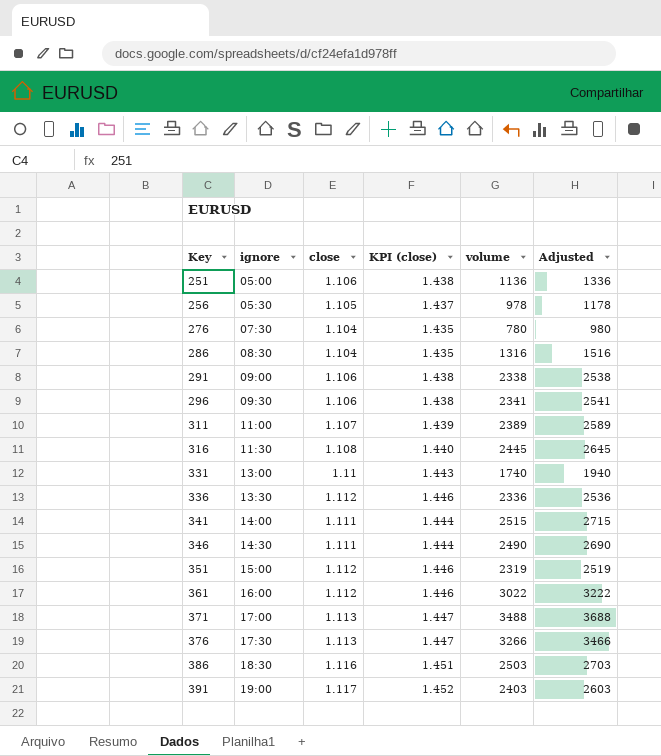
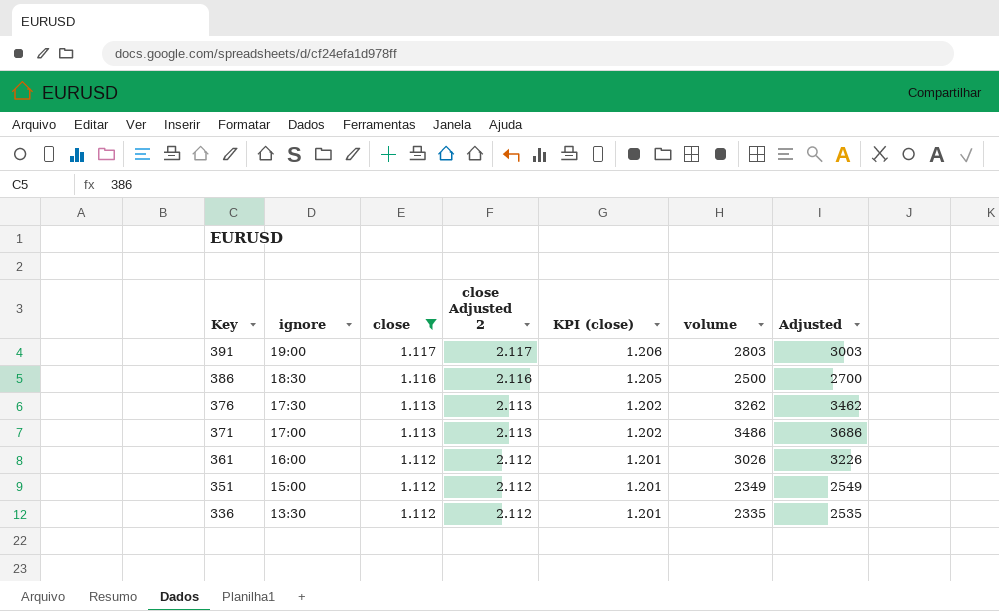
filter: none -> close >= 1.112
row order: Key ascending -> Key descending
column close Adjusted 2 | formula: none -> [close] + 1
column KPI (close) | formula: [close] * 1.3 -> [close] * 1.08
391 | volume: 2403 -> 2803
391 | Adjusted: 2603 -> 3003
386 | volume: 2503 -> 2500
386 | Adjusted: 2703 -> 2700
376 | volume: 3266 -> 3262
376 | Adjusted: 3466 -> 3462
371 | volume: 3488 -> 3486
371 | Adjusted: 3688 -> 3686
361 | volume: 3022 -> 3026
361 | Adjusted: 3222 -> 3226
351 | volume: 2319 -> 2349
351 | Adjusted: 2519 -> 2549
336 | volume: 2336 -> 2335
336 | Adjusted: 2536 -> 2535

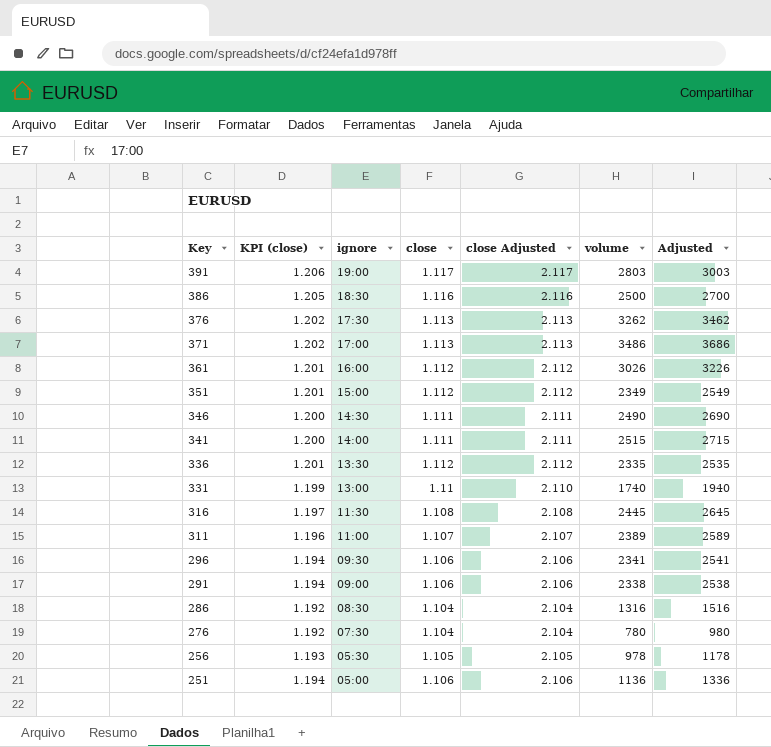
filter: close >= 1.112 -> none
column KPI (close) | position: 5 -> 2
column name: close Adjusted 2 -> close Adjusted

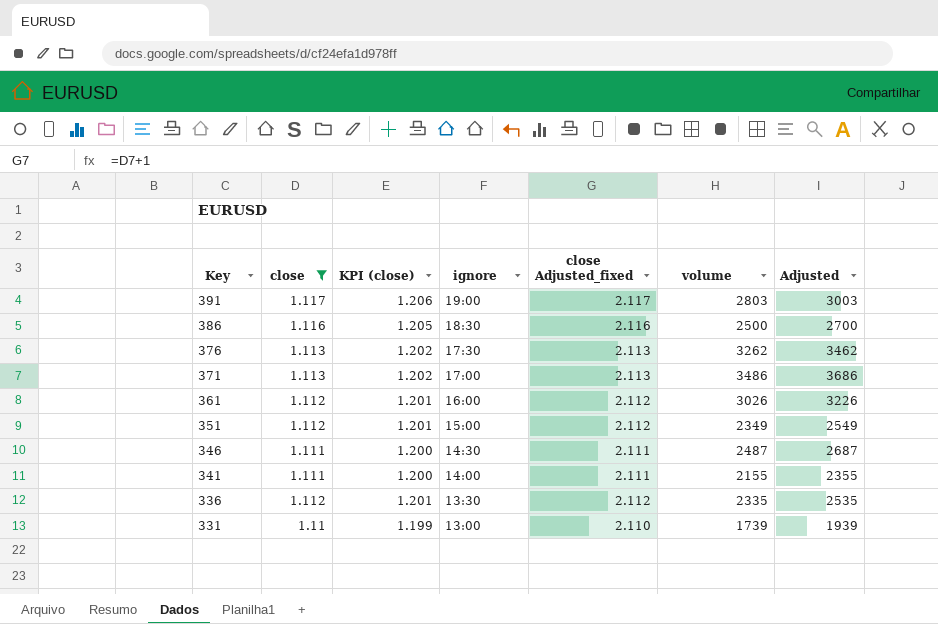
filter: none -> close >= 1.11
column close | position: 4 -> 2
column name: close Adjusted -> close Adjusted_fixed
346 | volume: 2490 -> 2487
346 | Adjusted: 2690 -> 2687
341 | volume: 2515 -> 2155
341 | Adjusted: 2715 -> 2355
331 | volume: 1740 -> 1739
331 | Adjusted: 1940 -> 1939

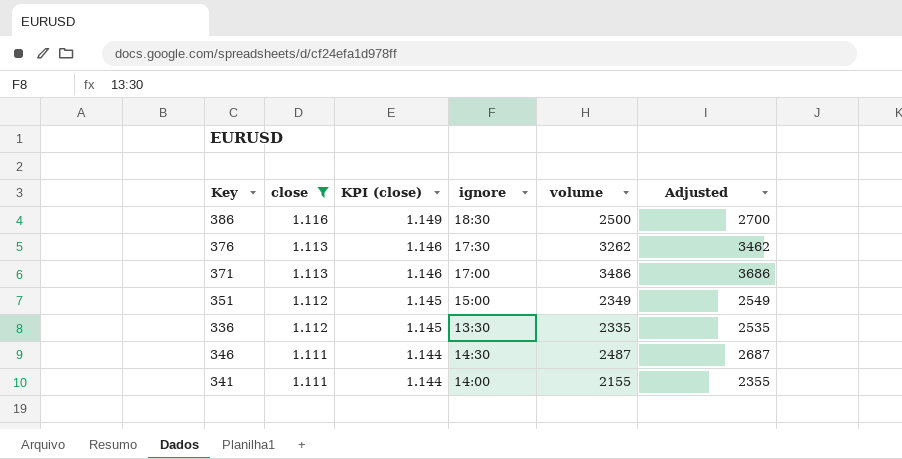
row order: Key descending -> close descending
column close Adjusted_fixed | formula: [close] + 1 -> none
column KPI (close) | formula: [close] * 1.08 -> [close] * 1.03
row 391: 1.117 | 1.206 | 19:00 | 2.117 | 2803 | 3003 -> none
row 361: 1.112 | 1.201 | 16:00 | 2.112 | 3026 | 3226 -> none
row 331: 1.11 | 1.199 | 13:00 | 2.110 | 1739 | 1939 -> none

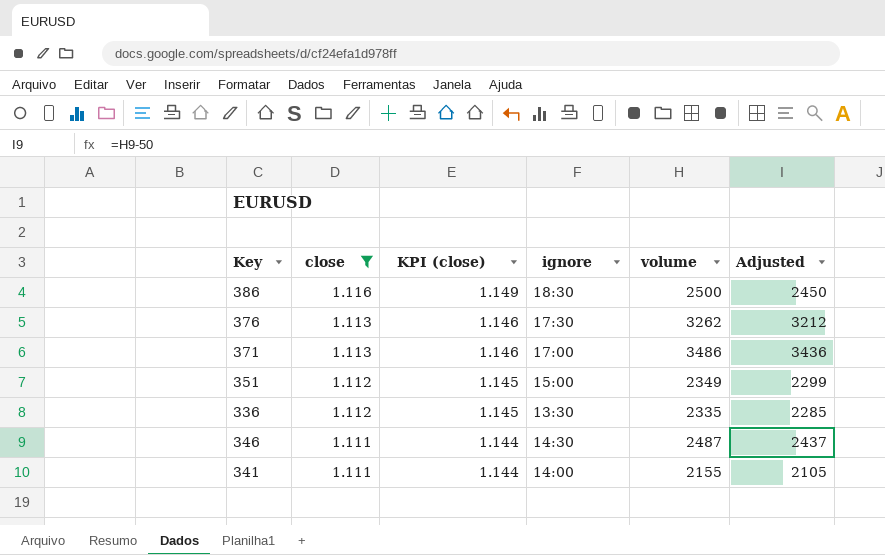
column Adjusted | formula: [volume] + 200 -> [volume] - 50

